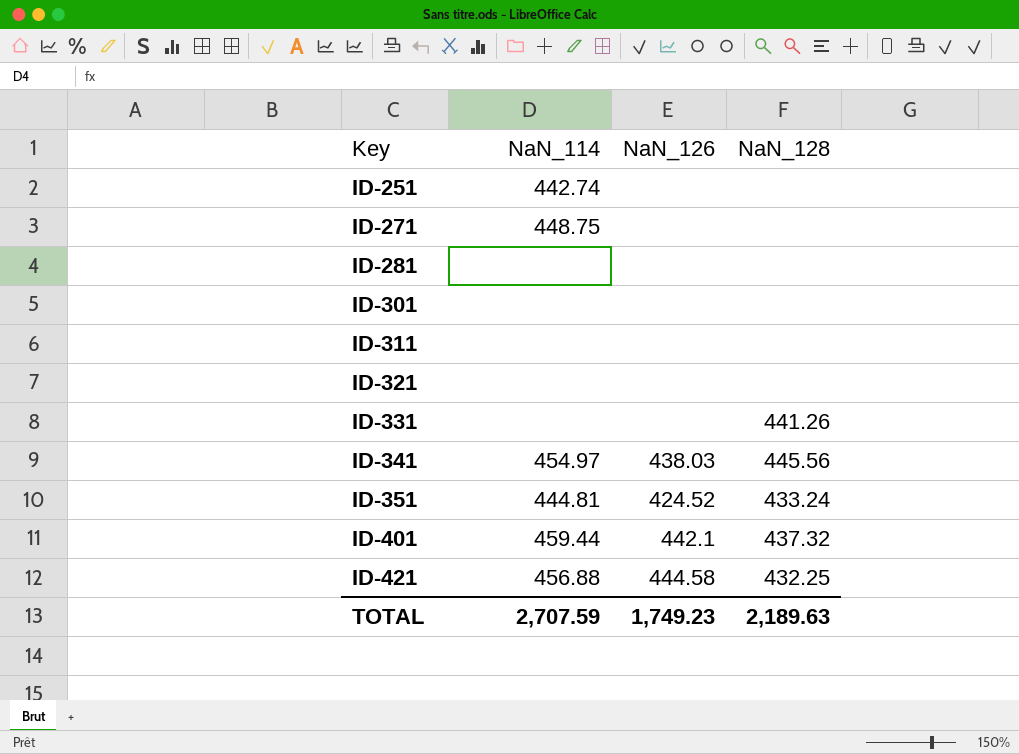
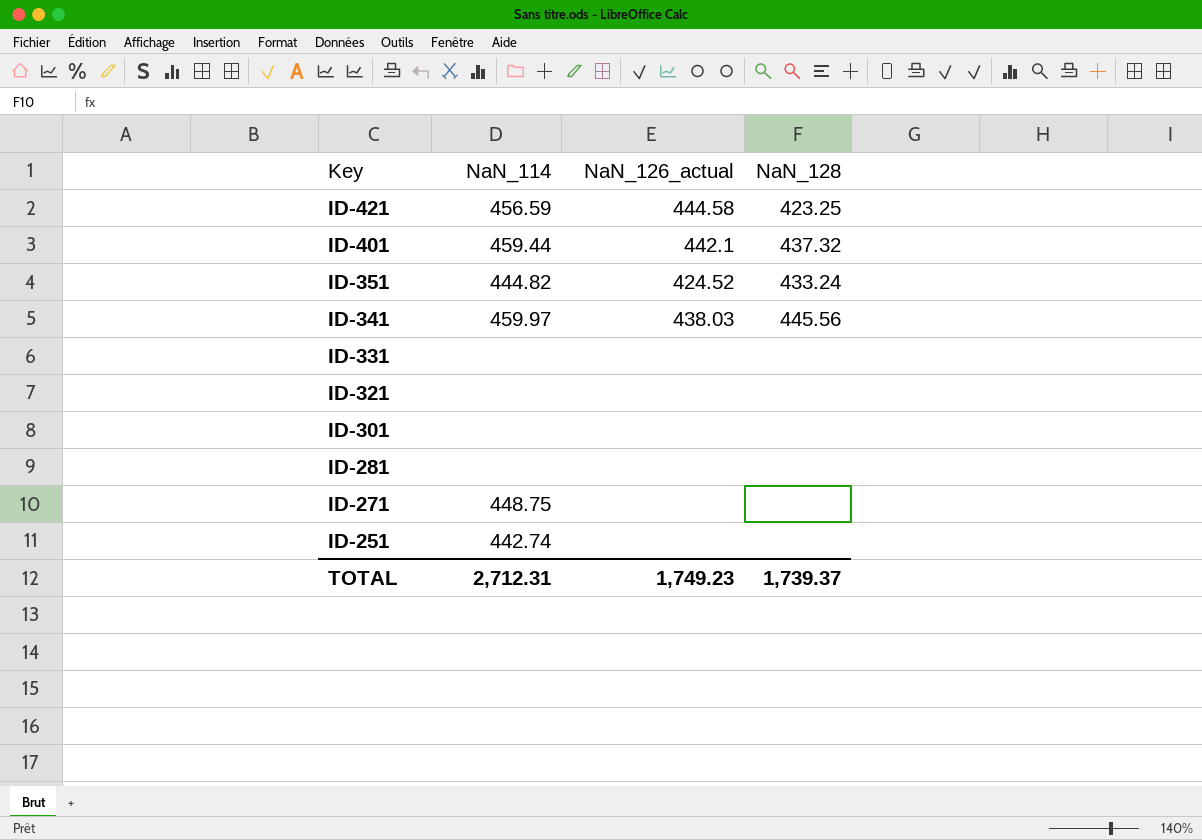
row order: Key ascending -> Key descending
column name: NaN_126 -> NaN_126_actual
row ID-311: none | none | none -> none
ID-421 | NaN_114: 456.88 -> 456.59
ID-421 | NaN_128: 432.25 -> 423.25
ID-351 | NaN_114: 444.81 -> 444.82
ID-341 | NaN_114: 454.97 -> 459.97
ID-331 | NaN_128: 441.26 -> none
TOTAL | NaN_114: 2,707.59 -> 2,712.31
TOTAL | NaN_128: 2,189.63 -> 1,739.37

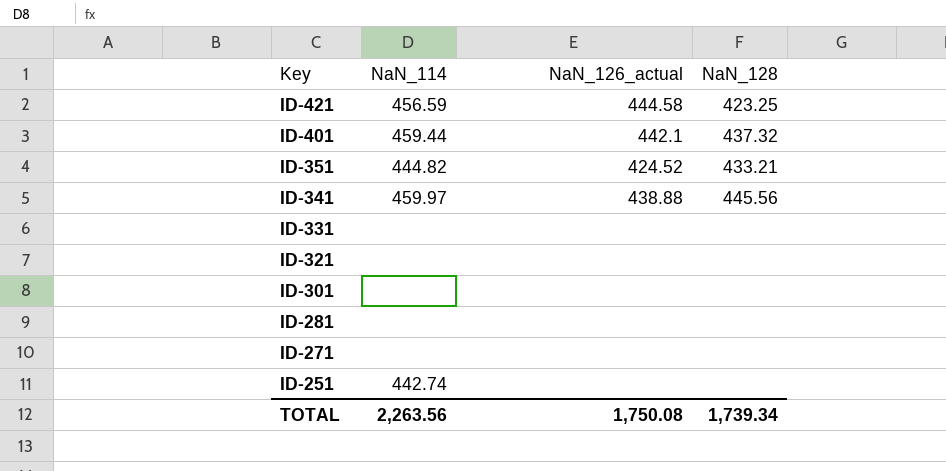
ID-351 | NaN_128: 433.24 -> 433.21
ID-341 | NaN_126_actual: 438.03 -> 438.88
ID-271 | NaN_114: 448.75 -> none
TOTAL | NaN_114: 2,712.31 -> 2,263.56
TOTAL | NaN_126_actual: 1,749.23 -> 1,750.08
TOTAL | NaN_128: 1,739.37 -> 1,739.34

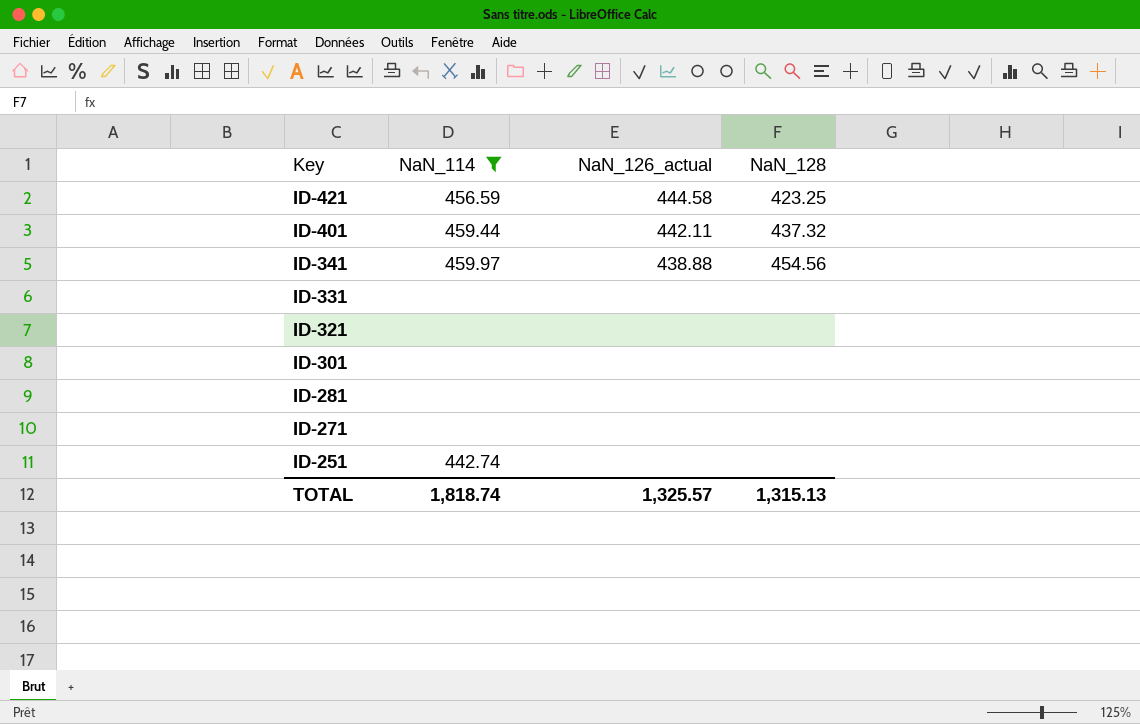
filter: none -> NaN_114 != 444.82
ID-401 | NaN_126_actual: 442.1 -> 442.11
ID-341 | NaN_128: 445.56 -> 454.56
TOTAL | NaN_114: 2,263.56 -> 1,818.74
TOTAL | NaN_126_actual: 1,750.08 -> 1,325.57
TOTAL | NaN_128: 1,739.34 -> 1,315.13

